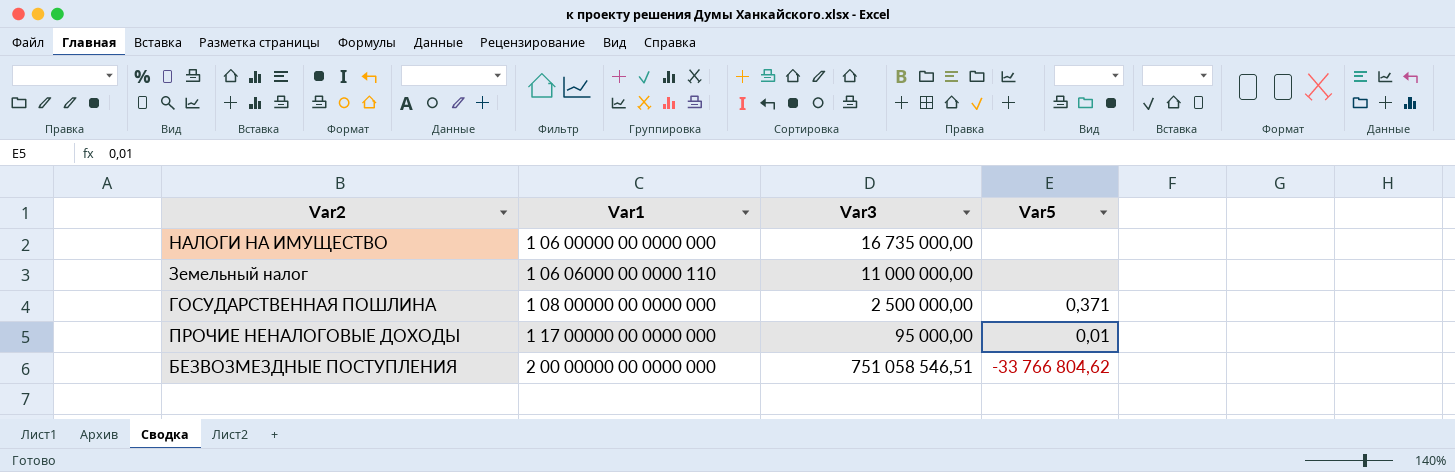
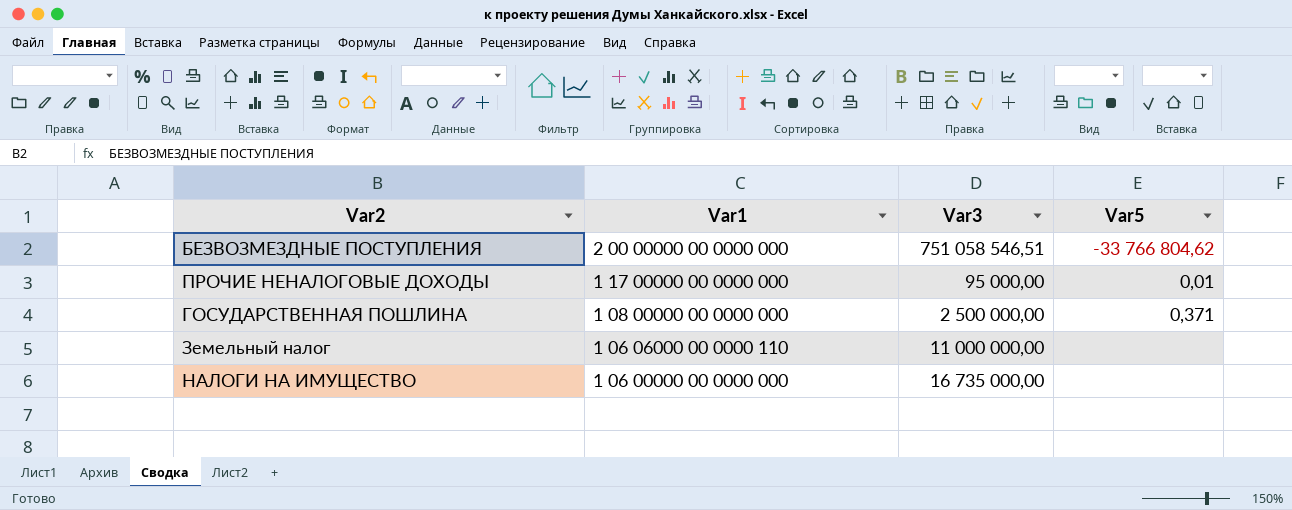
row order: Var1 ascending -> Var1 descending

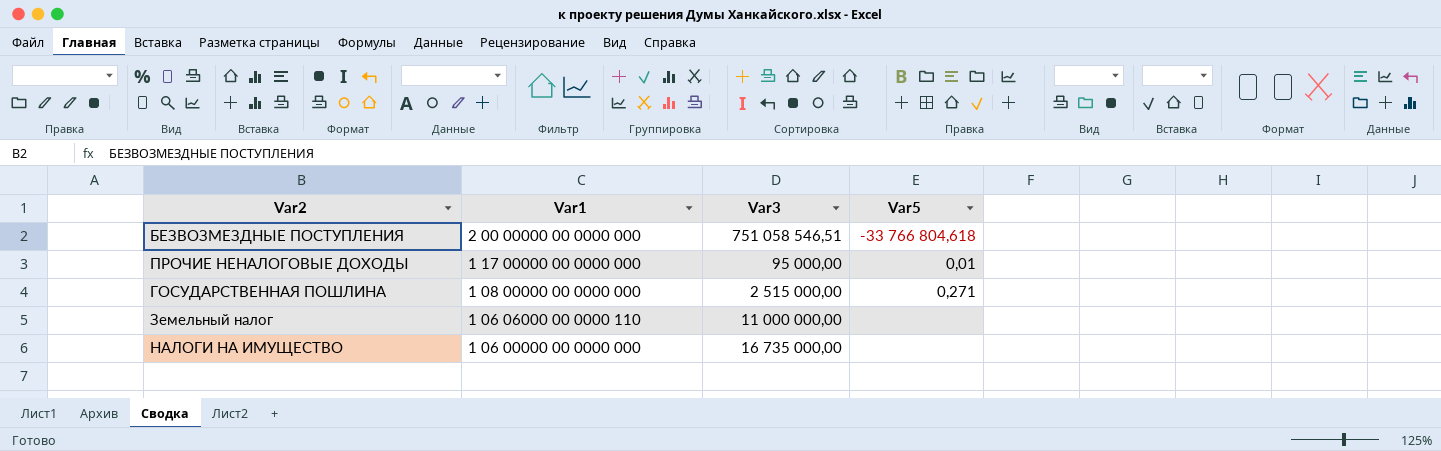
БЕЗВОЗМЕЗДНЫЕ ПОСТУПЛЕНИЯ | Var5: -33 766 804,62 -> -33 766 804,618
ГОСУДАРСТВЕННАЯ ПОШЛИНА | Var3: 2 500 000,00 -> 2 515 000,00
ГОСУДАРСТВЕННАЯ ПОШЛИНА | Var5: 0,371 -> 0,271

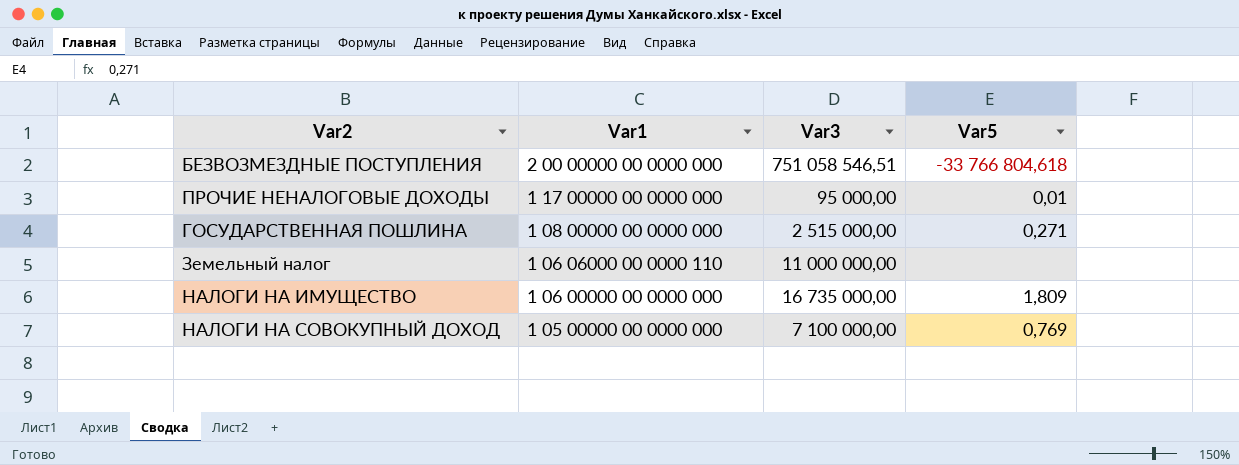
НАЛОГИ НА ИМУЩЕСТВО | Var5: none -> 1,809
row НАЛОГИ НА СОВОКУПНЫЙ ДОХОД: none -> 1 05 00000 00 0000 000 | 7 100 000,00 | 0,769

